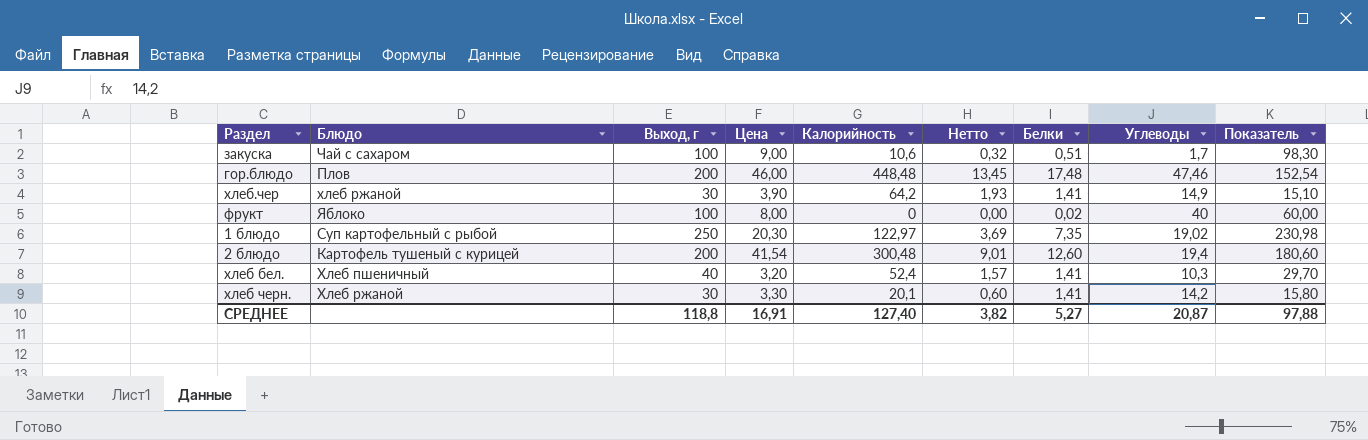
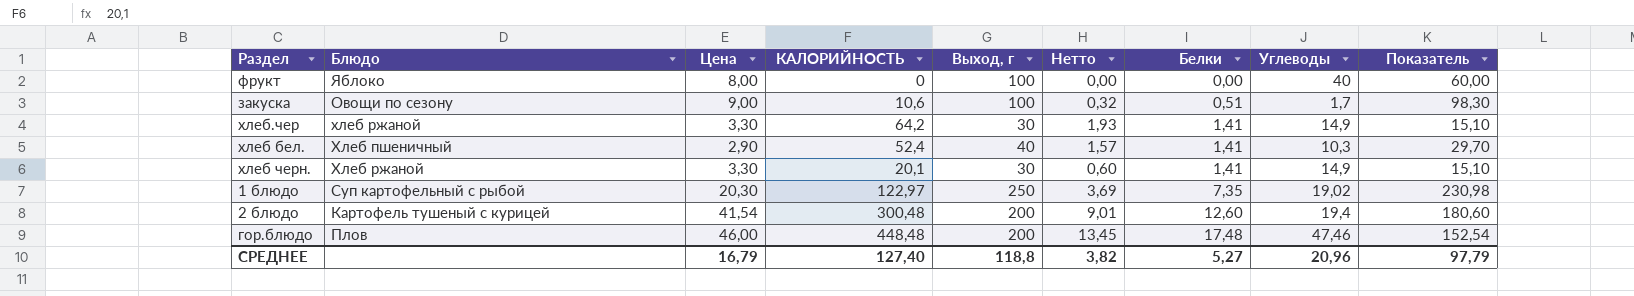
row order: none -> Белки ascending
column name: Калорийность -> КАЛОРИЙНОСТЬ
column Выход, г | position: 3 -> 5
фрукт | Белки: 0,02 -> 0,00
закуска | Блюдо: Чай с сахаром -> Овощи по сезону
хлеб.чер | Цена: 3,90 -> 3,30
хлеб бел. | Цена: 3,20 -> 2,90
хлеб черн. | Углеводы: 14,2 -> 14,9
хлеб черн. | Показатель: 15,80 -> 15,10
СРЕДНЕЕ | Цена: 16,91 -> 16,79
СРЕДНЕЕ | Углеводы: 20,87 -> 20,96
СРЕДНЕЕ | Показатель: 97,88 -> 97,79

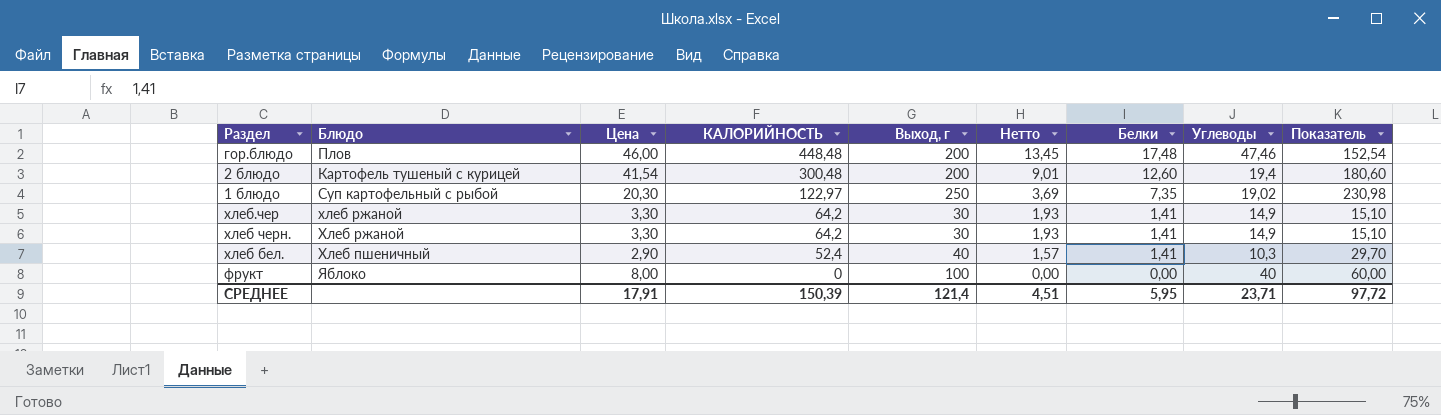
row order: Белки ascending -> КАЛОРИЙНОСТЬ descending
row закуска: Овощи по сезону | 9,00 | 10,6 | 100 | 0,32 | 0,51 | 1,7 | 98,30 -> none
хлеб черн. | КАЛОРИЙНОСТЬ: 20,1 -> 64,2
хлеб черн. | Нетто: 0,60 -> 1,93
СРЕДНЕЕ | Цена: 16,79 -> 17,91
СРЕДНЕЕ | КАЛОРИЙНОСТЬ: 127,40 -> 150,39
СРЕДНЕЕ | Выход, г: 118,8 -> 121,4
СРЕДНЕЕ | Нетто: 3,82 -> 4,51
СРЕДНЕЕ | Белки: 5,27 -> 5,95
СРЕДНЕЕ | Углеводы: 20,96 -> 23,71
СРЕДНЕЕ | Показатель: 97,79 -> 97,72

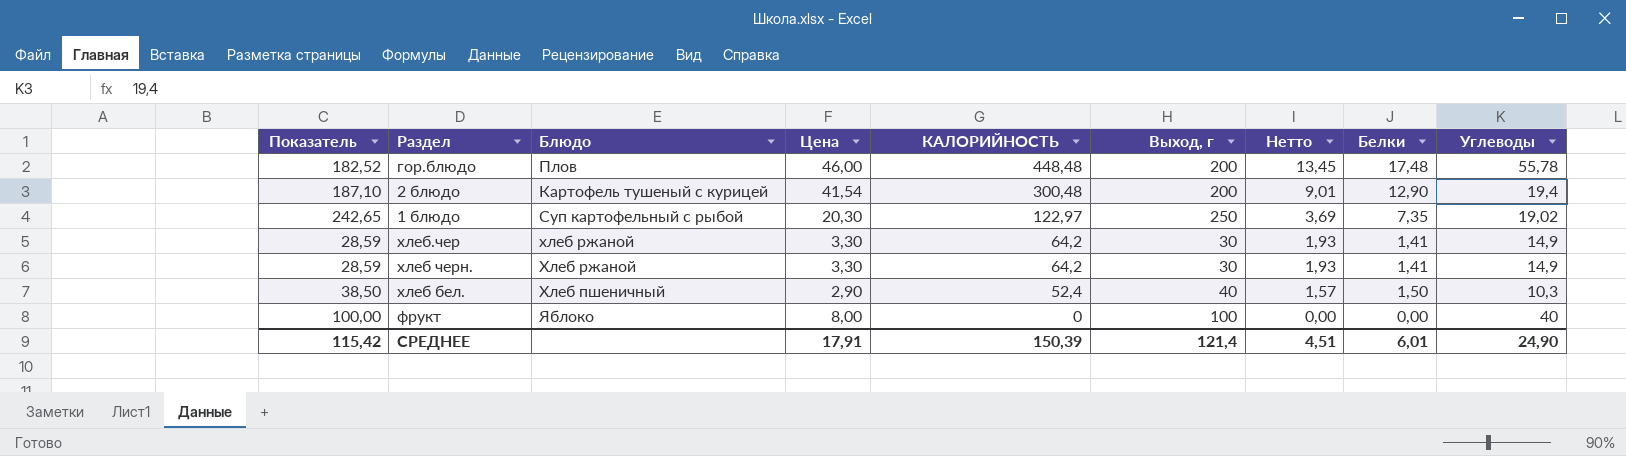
column Показатель | formula: [Выход, г] - [Углеводы] -> [Выход, г] - [Белки]
column Показатель | position: 9 -> 1
гор.блюдо | Углеводы: 47,46 -> 55,78
2 блюдо | Белки: 12,60 -> 12,90
хлеб бел. | Белки: 1,41 -> 1,50
СРЕДНЕЕ | Показатель: 97,72 -> 115,42
СРЕДНЕЕ | Белки: 5,95 -> 6,01
СРЕДНЕЕ | Углеводы: 23,71 -> 24,90

